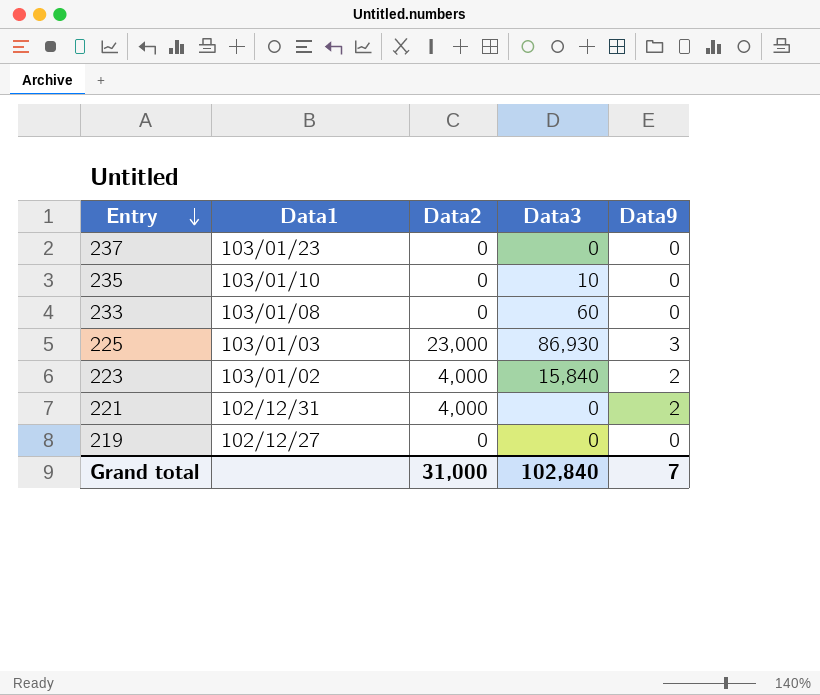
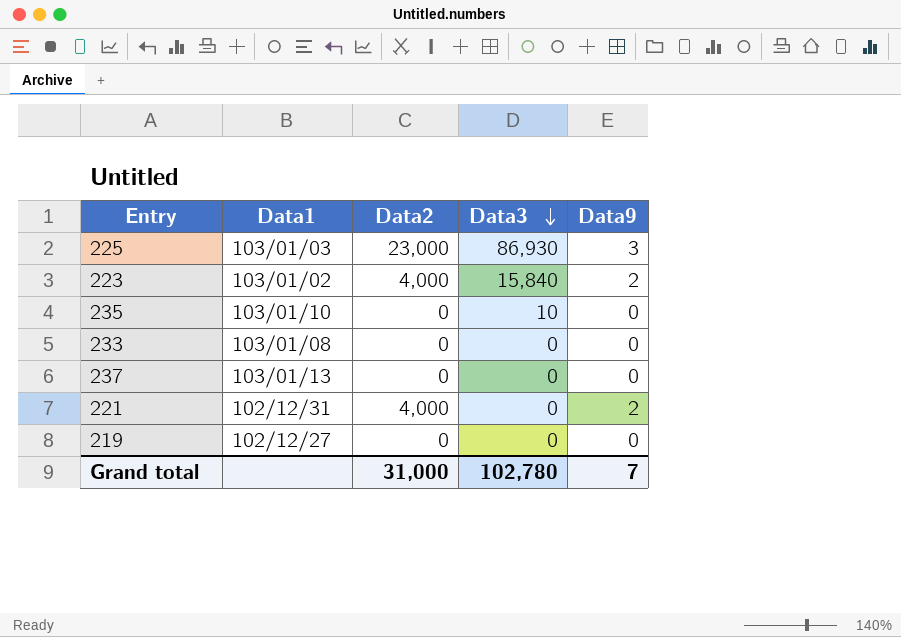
row order: Entry descending -> Data3 descending
233 | Data3: 60 -> 0
237 | Data1: 103/01/23 -> 103/01/13
Grand total | Data3: 102,840 -> 102,780

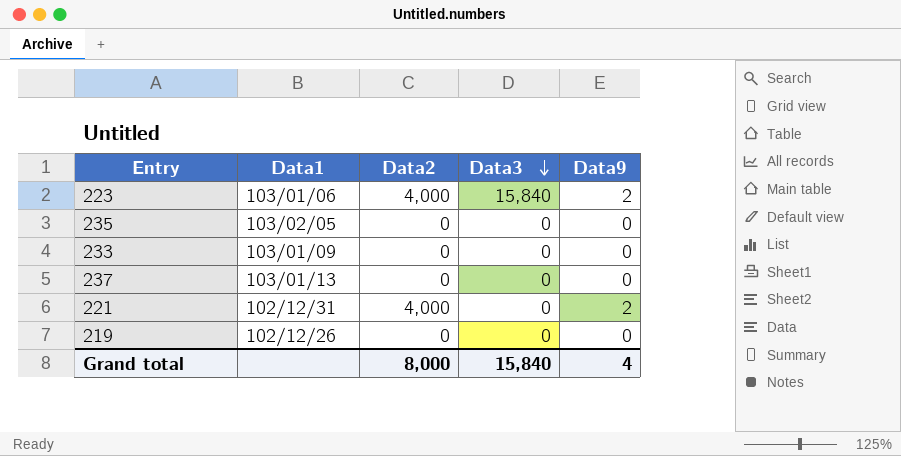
row 225: 103/01/03 | 23,000 | 86,930 | 3 -> none
223 | Data1: 103/01/02 -> 103/01/06
235 | Data1: 103/01/10 -> 103/02/05
235 | Data3: 10 -> 0
233 | Data1: 103/01/08 -> 103/01/09
219 | Data1: 102/12/27 -> 102/12/26
Grand total | Data2: 31,000 -> 8,000
Grand total | Data3: 102,780 -> 15,840
Grand total | Data9: 7 -> 4

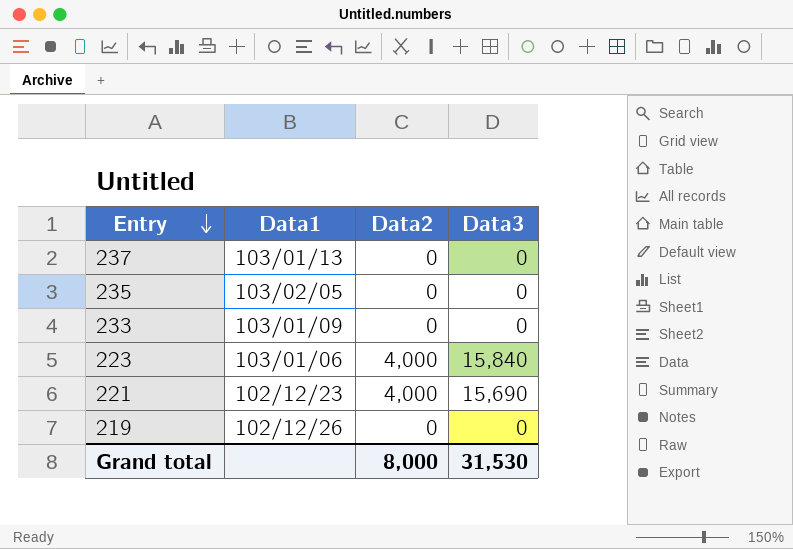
row order: Data3 descending -> Entry descending
column Data9 | position: 5 -> none
221 | Data1: 102/12/31 -> 102/12/23
221 | Data3: 0 -> 15,690
Grand total | Data3: 15,840 -> 31,530

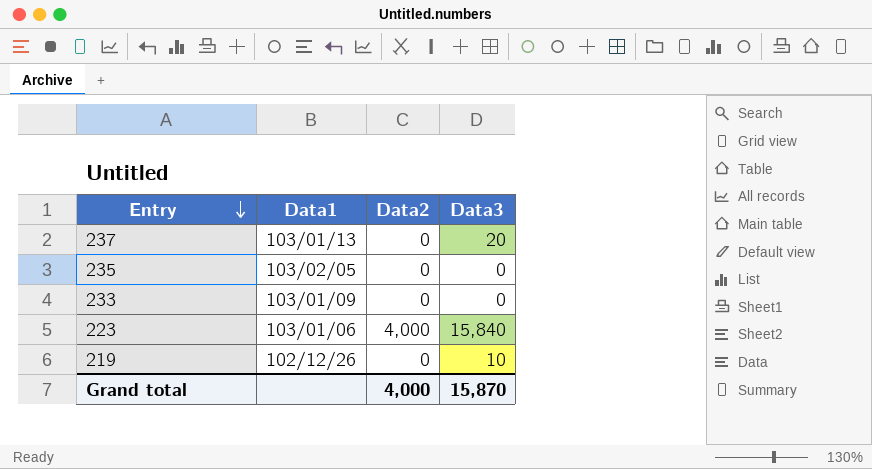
row 221: 102/12/23 | 4,000 | 15,690 -> none
237 | Data3: 0 -> 20
219 | Data3: 0 -> 10
Grand total | Data2: 8,000 -> 4,000
Grand total | Data3: 31,530 -> 15,870

